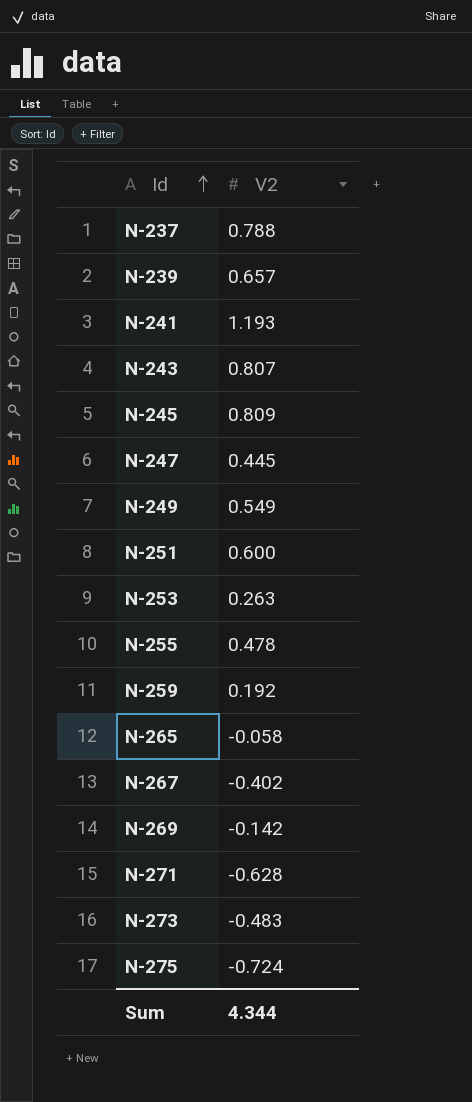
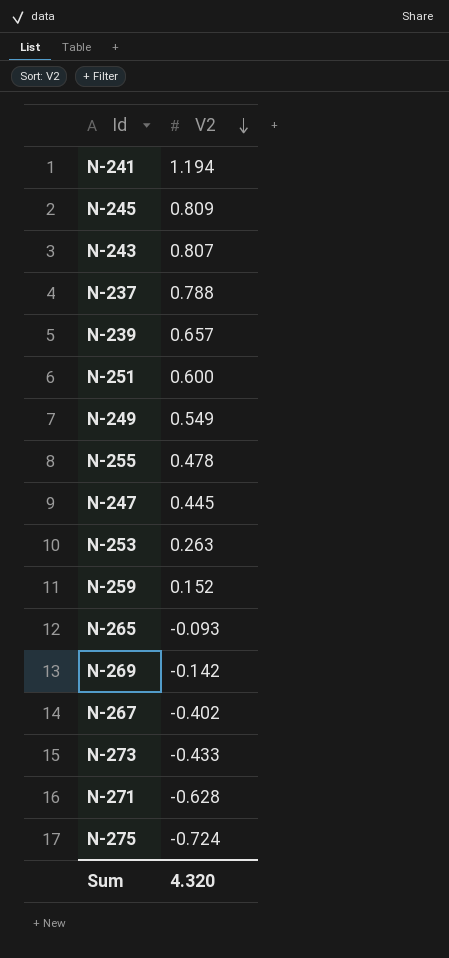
row order: Id ascending -> V2 descending
N-241 | V2: 1.193 -> 1.194
N-259 | V2: 0.192 -> 0.152
N-265 | V2: -0.058 -> -0.093
N-273 | V2: -0.483 -> -0.433
Sum | V2: 4.344 -> 4.320

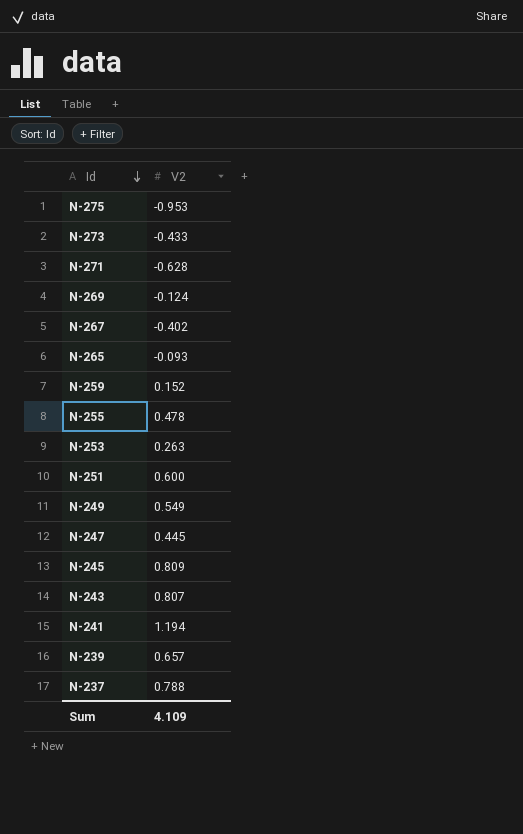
row order: V2 descending -> Id descending
N-275 | V2: -0.724 -> -0.953
N-269 | V2: -0.142 -> -0.124
Sum | V2: 4.320 -> 4.109

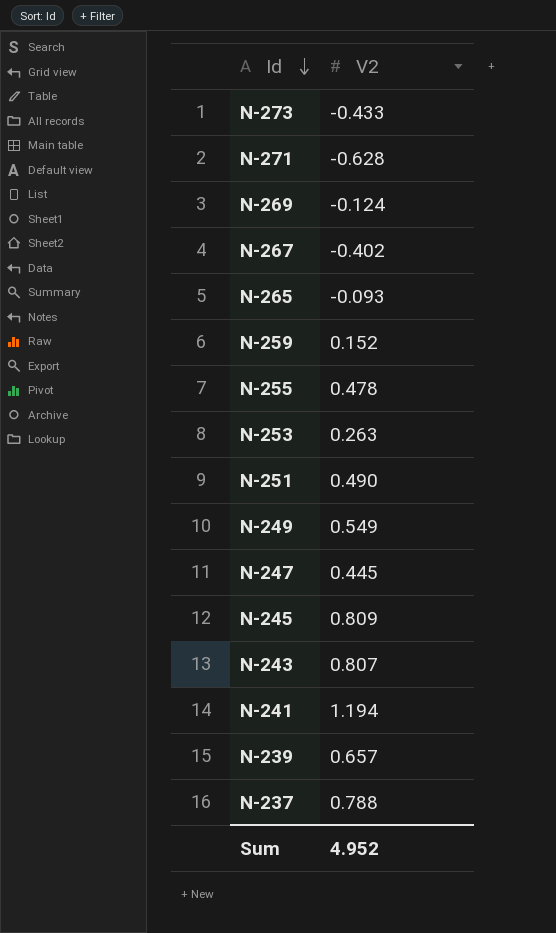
row N-275: -0.953 -> none
N-251 | V2: 0.600 -> 0.490
Sum | V2: 4.109 -> 4.952

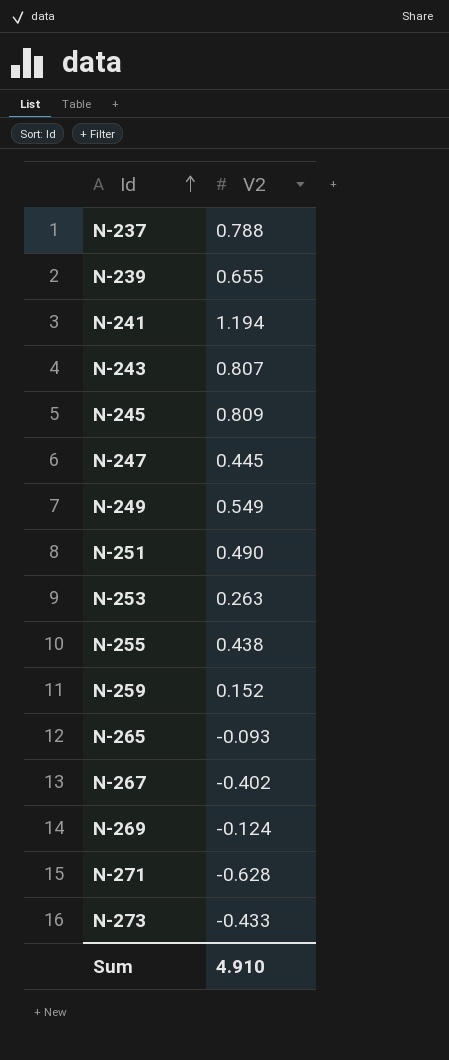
row order: Id descending -> Id ascending
N-239 | V2: 0.657 -> 0.655
N-255 | V2: 0.478 -> 0.438
Sum | V2: 4.952 -> 4.910

